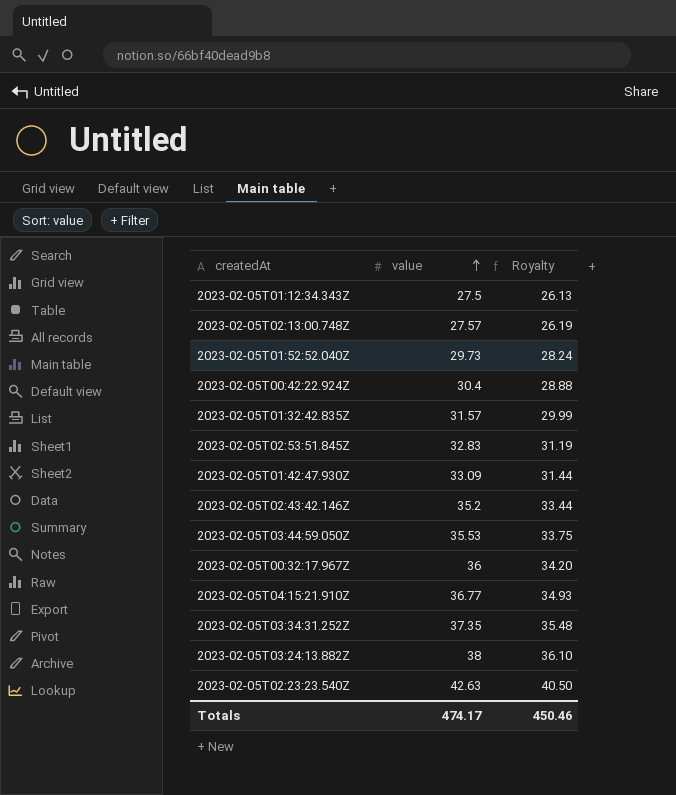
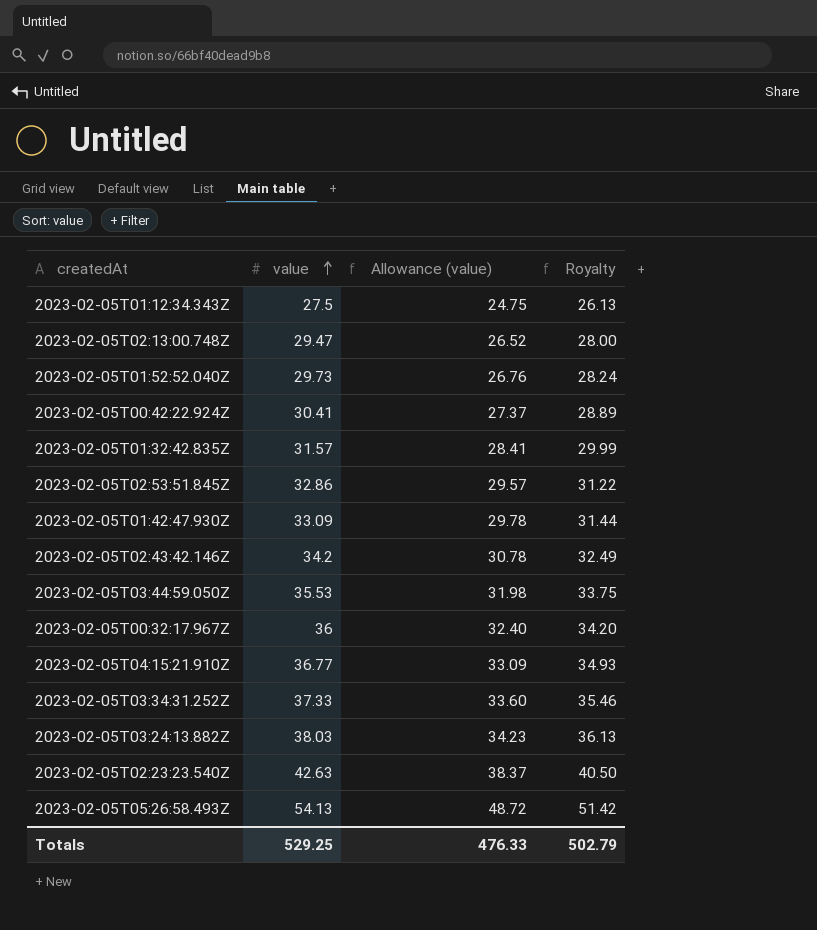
column Allowance (value) | formula: none -> [value] * 0.9
2023-02-05T02:13:00.748Z | value: 27.57 -> 29.47
2023-02-05T02:13:00.748Z | Royalty: 26.19 -> 28.00
2023-02-05T00:42:22.924Z | value: 30.4 -> 30.41
2023-02-05T00:42:22.924Z | Royalty: 28.88 -> 28.89
2023-02-05T02:53:51.845Z | value: 32.83 -> 32.86
2023-02-05T02:53:51.845Z | Royalty: 31.19 -> 31.22
2023-02-05T02:43:42.146Z | value: 35.2 -> 34.2
2023-02-05T02:43:42.146Z | Royalty: 33.44 -> 32.49
2023-02-05T03:34:31.252Z | value: 37.35 -> 37.33
2023-02-05T03:34:31.252Z | Royalty: 35.48 -> 35.46
2023-02-05T03:24:13.882Z | value: 38 -> 38.03
2023-02-05T03:24:13.882Z | Royalty: 36.10 -> 36.13
row 2023-02-05T05:26:58.493Z: none -> 54.13 | 48.72 | 51.42
Totals | value: 474.17 -> 529.25
Totals | Royalty: 450.46 -> 502.79

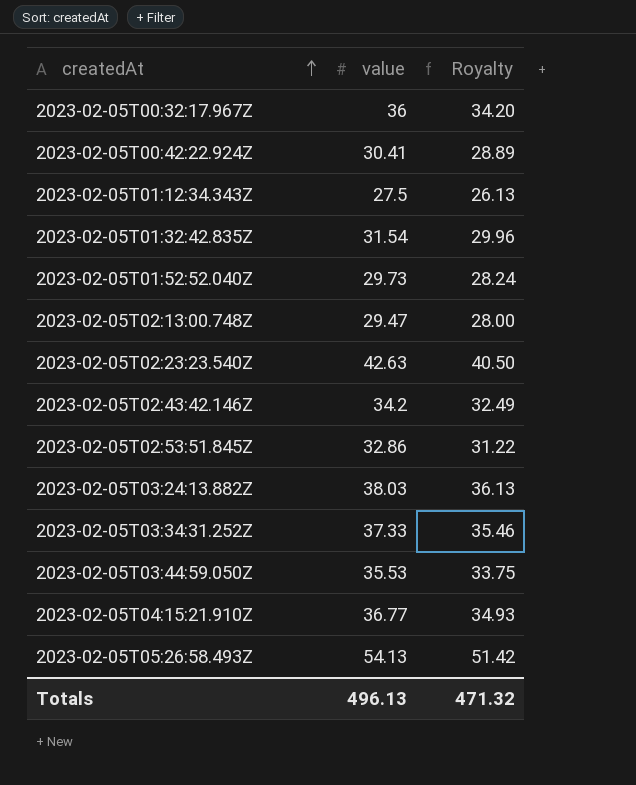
row order: value ascending -> createdAt ascending
column Allowance (value) | formula: [value] * 0.9 -> none
row 2023-02-05T01:42:47.930Z: 33.09 | 29.78 | 31.44 -> none
2023-02-05T01:32:42.835Z | value: 31.57 -> 31.54
2023-02-05T01:32:42.835Z | Royalty: 29.99 -> 29.96
Totals | value: 529.25 -> 496.13
Totals | Royalty: 502.79 -> 471.32

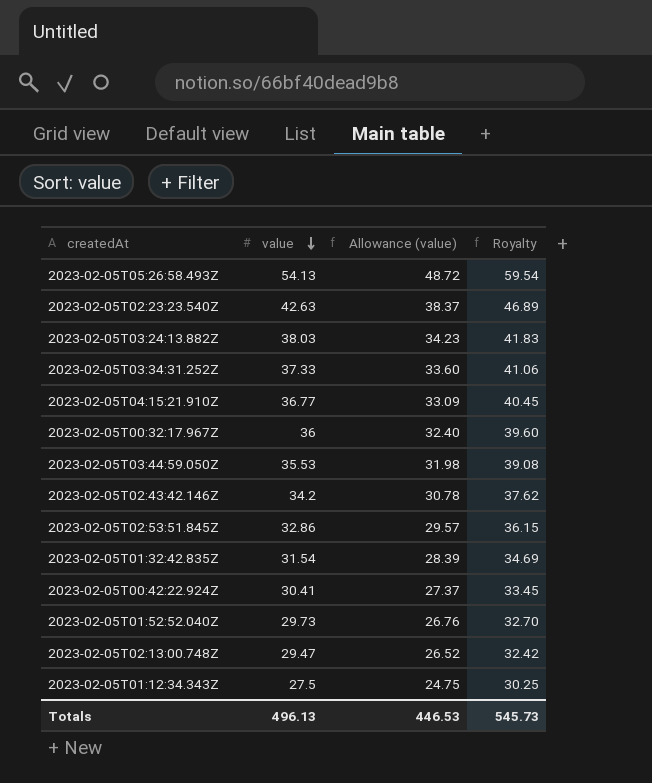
row order: createdAt ascending -> value descending
column Allowance (value) | formula: none -> [value] * 0.9
column Royalty | formula: [value] * 0.95 -> [value] * 1.1
Totals | Royalty: 471.32 -> 545.73

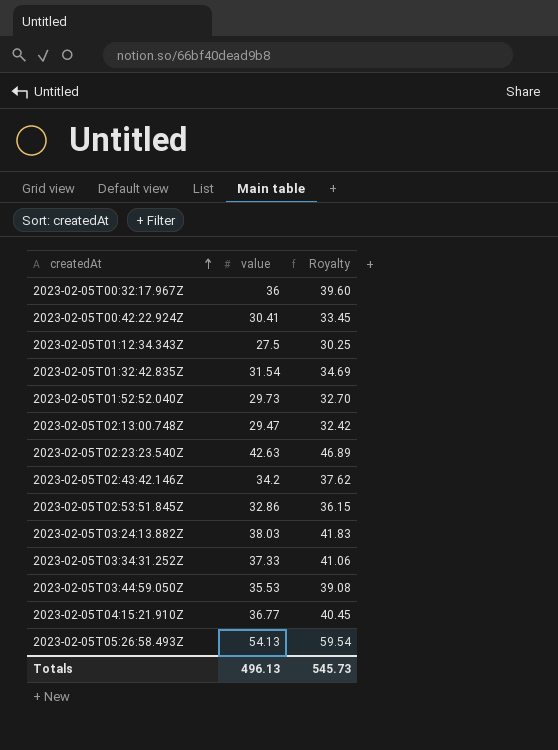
row order: value descending -> createdAt ascending
column Allowance (value) | formula: [value] * 0.9 -> none

